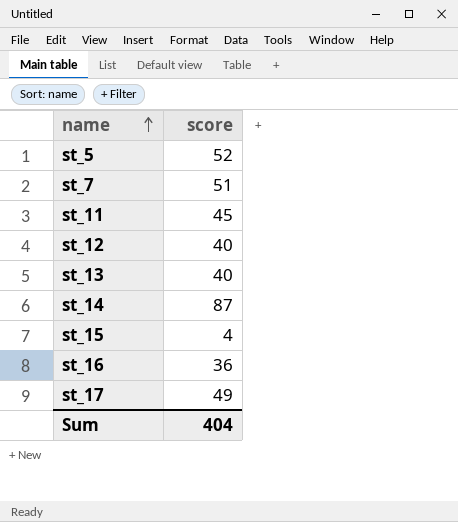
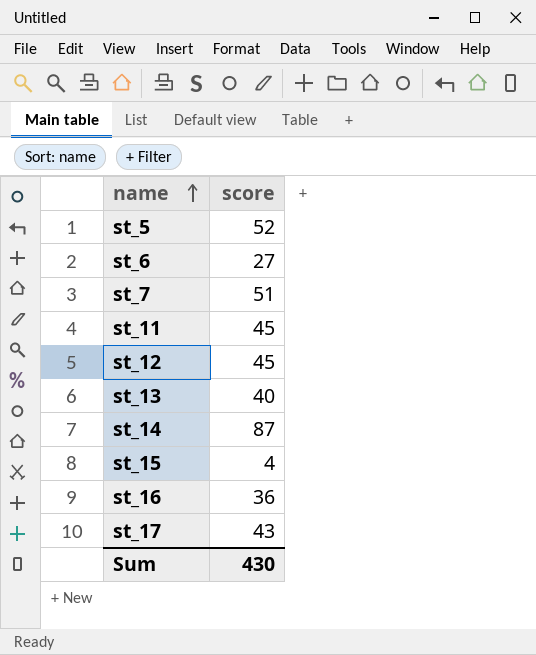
row st_6: none -> 27
st_12 | score: 40 -> 45
st_17 | score: 49 -> 43
Sum | score: 404 -> 430

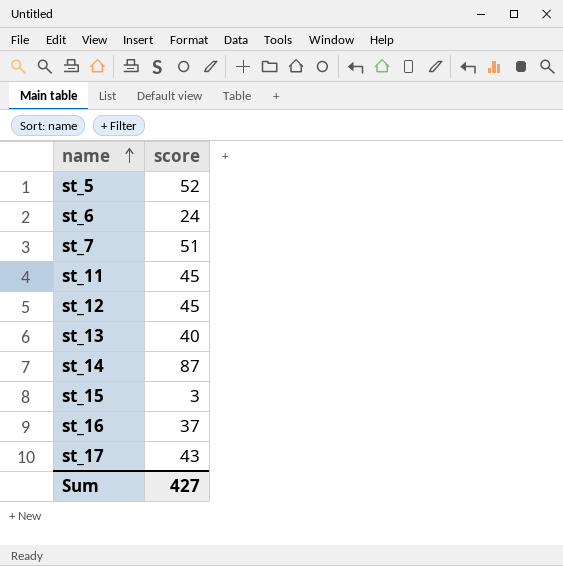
st_6 | score: 27 -> 24
st_15 | score: 4 -> 3
st_16 | score: 36 -> 37
Sum | score: 430 -> 427

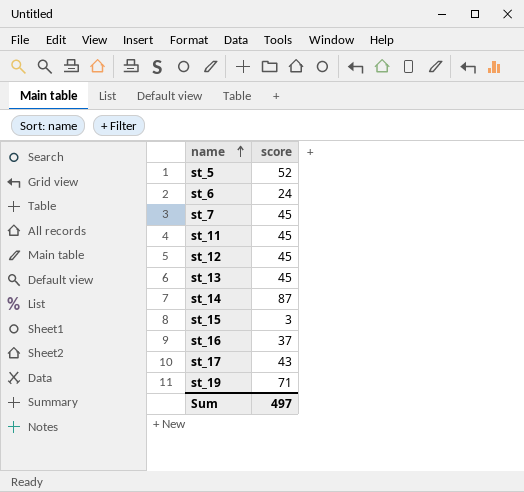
st_7 | score: 51 -> 45
st_13 | score: 40 -> 45
row st_19: none -> 71
Sum | score: 427 -> 497

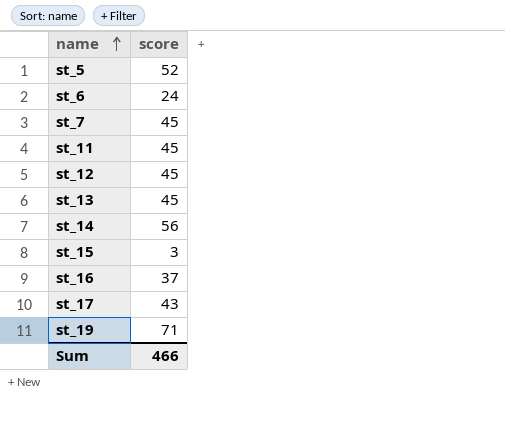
st_14 | score: 87 -> 56
Sum | score: 497 -> 466

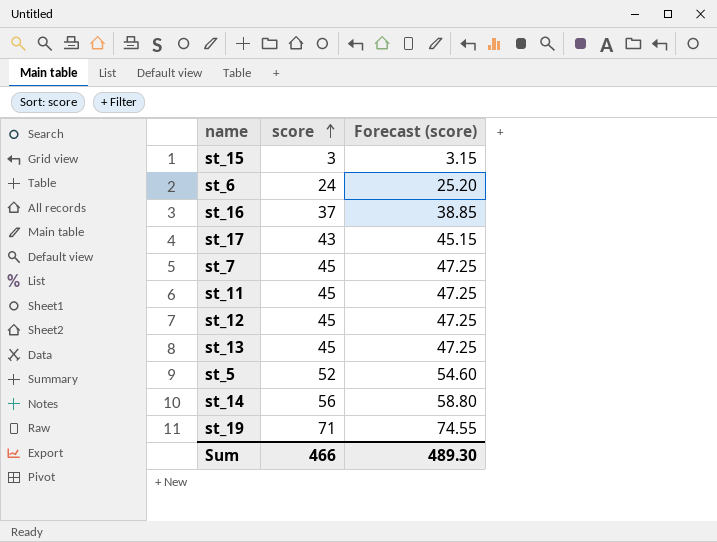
row order: name ascending -> score ascending
column Forecast (score) | formula: none -> [score] * 1.05

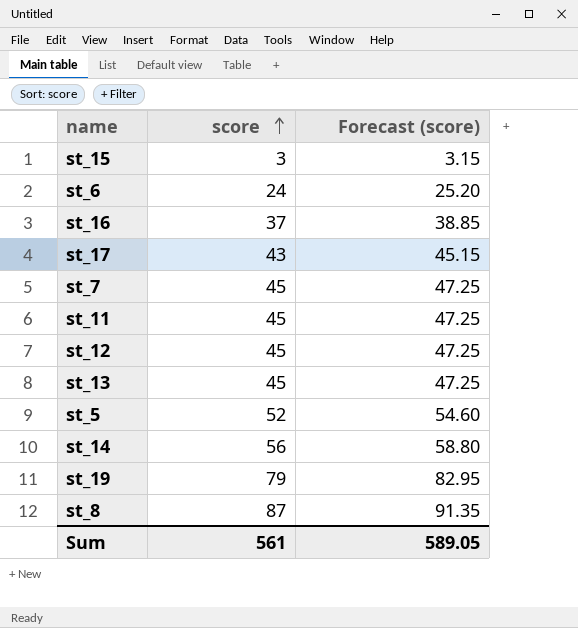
st_19 | score: 71 -> 79
st_19 | Forecast (score): 74.55 -> 82.95
row st_8: none -> 87 | 91.35
Sum | score: 466 -> 561
Sum | Forecast (score): 489.30 -> 589.05

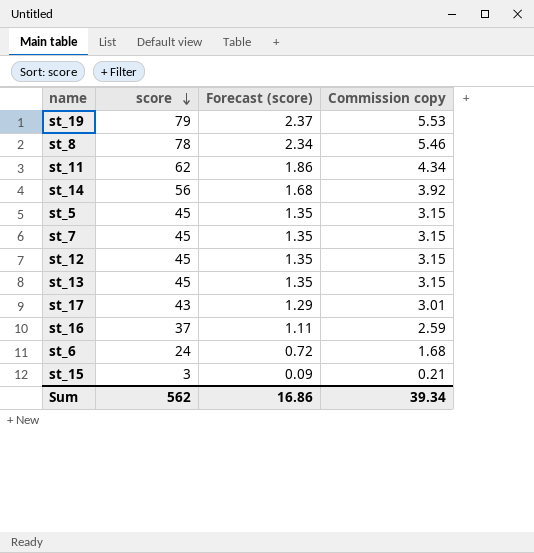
row order: score ascending -> score descending
column Forecast (score) | formula: [score] * 1.05 -> [score] * 0.03
column Commission copy | formula: none -> [score] * 0.07
st_8 | score: 87 -> 78
st_11 | score: 45 -> 62
st_5 | score: 52 -> 45
Sum | score: 561 -> 562
Sum | Forecast (score): 589.05 -> 16.86

